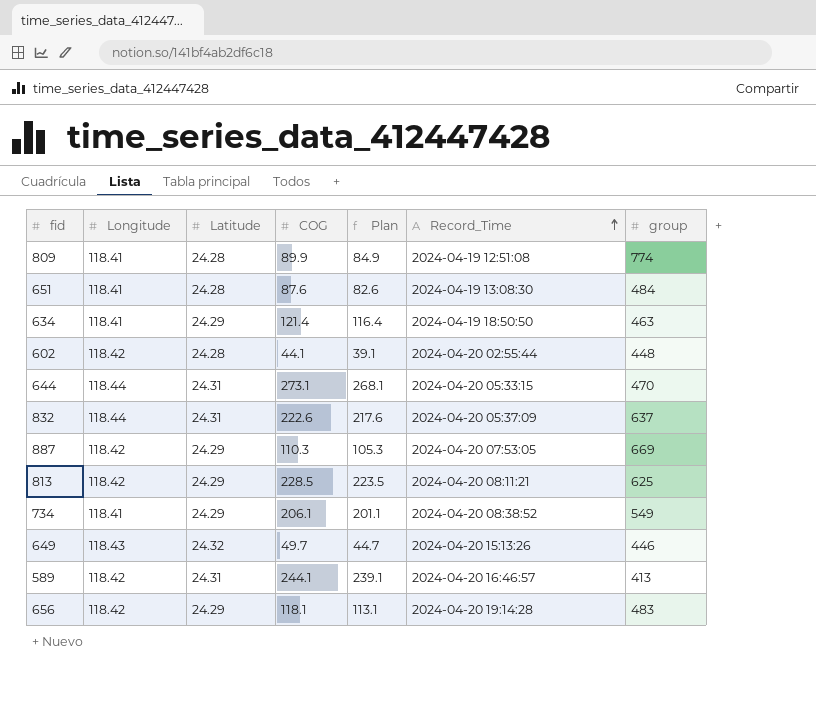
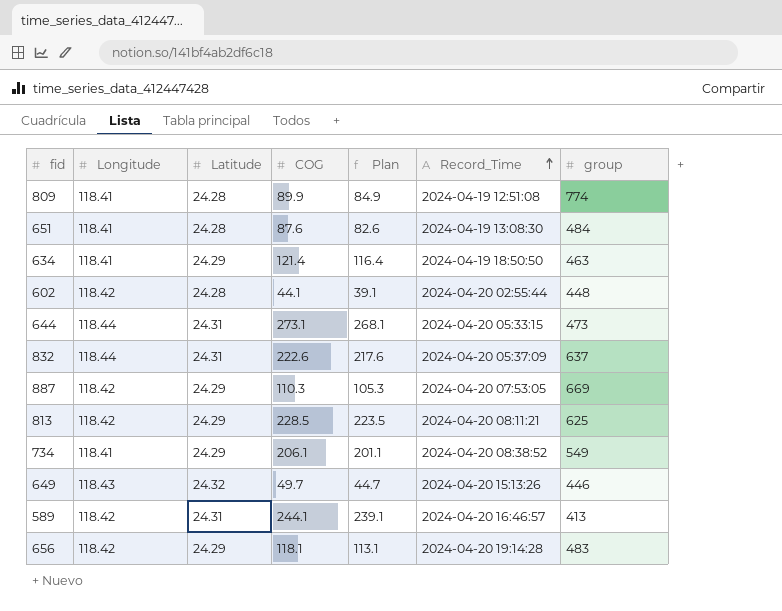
644 | group: 470 -> 473

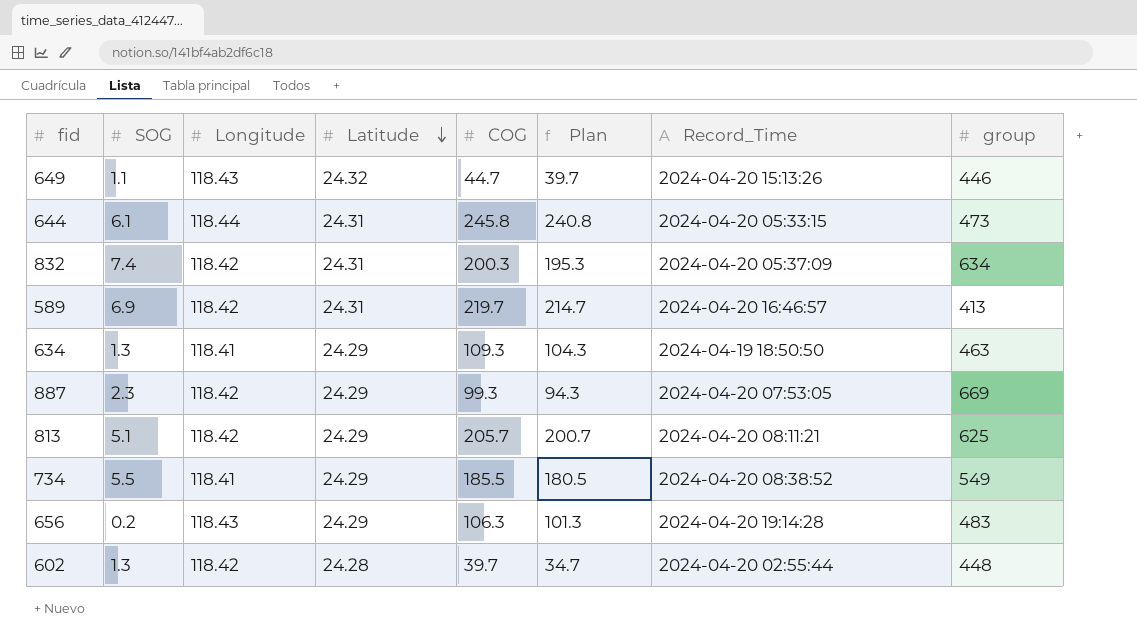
row order: Record_Time ascending -> Latitude descending
column SOG | position: none -> 2
row 809: 118.41 | 24.28 | 89.9 | 84.9 | 2024-04-19 12:51:08 | 774 -> none
row 651: 118.41 | 24.28 | 87.6 | 82.6 | 2024-04-19 13:08:30 | 484 -> none
649 | COG: 49.7 -> 44.7
649 | Plan: 44.7 -> 39.7
644 | COG: 273.1 -> 245.8
644 | Plan: 268.1 -> 240.8
832 | Longitude: 118.44 -> 118.42
832 | COG: 222.6 -> 200.3
832 | Plan: 217.6 -> 195.3
832 | group: 637 -> 634
589 | COG: 244.1 -> 219.7
589 | Plan: 239.1 -> 214.7
634 | COG: 121.4 -> 109.3
634 | Plan: 116.4 -> 104.3
887 | COG: 110.3 -> 99.3
887 | Plan: 105.3 -> 94.3
813 | COG: 228.5 -> 205.7
813 | Plan: 223.5 -> 200.7
734 | COG: 206.1 -> 185.5
734 | Plan: 201.1 -> 180.5
656 | Longitude: 118.42 -> 118.43
656 | COG: 118.1 -> 106.3
656 | Plan: 113.1 -> 101.3
602 | COG: 44.1 -> 39.7
602 | Plan: 39.1 -> 34.7

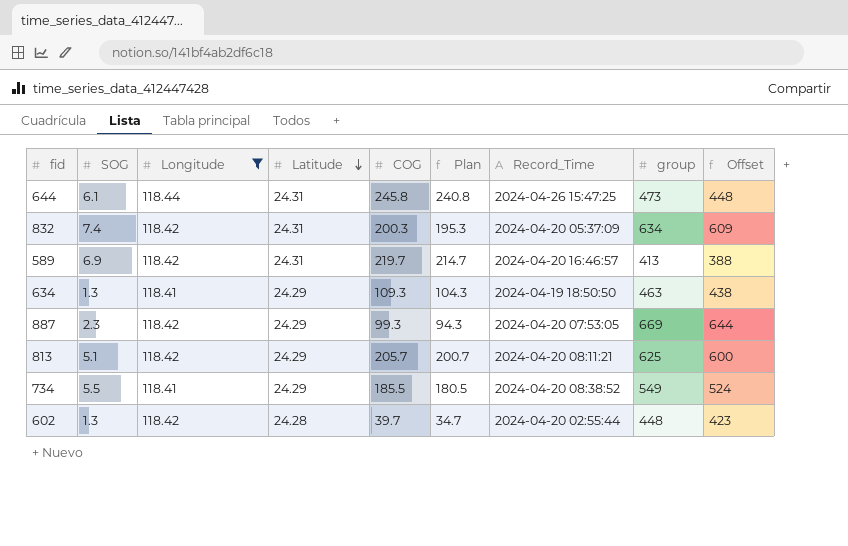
filter: none -> Longitude != 118.43
column Offset | formula: none -> [group] - 25
644 | Record_Time: 2024-04-20 05:33:15 -> 2024-04-26 15:47:25

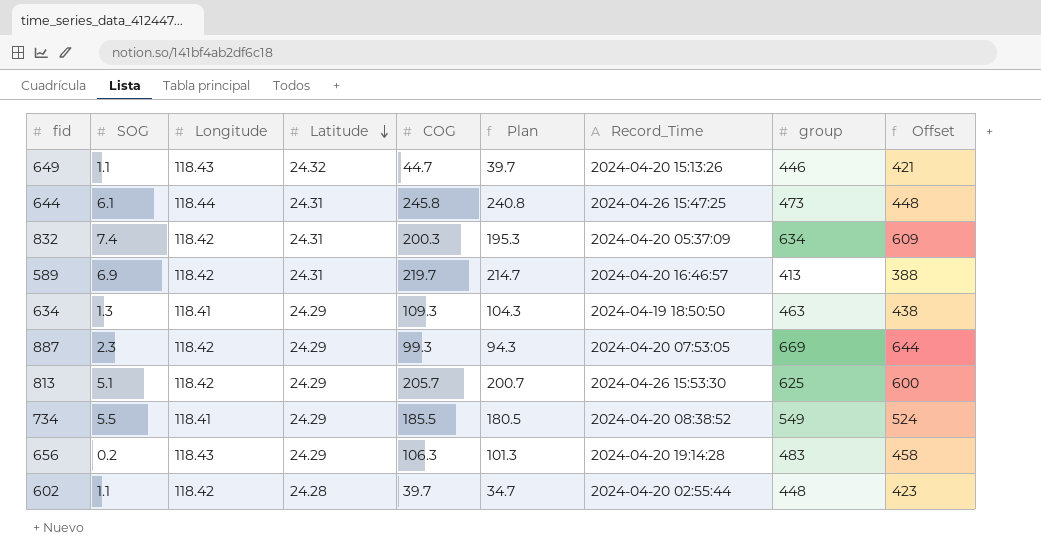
filter: Longitude != 118.43 -> none
813 | Record_Time: 2024-04-20 08:11:21 -> 2024-04-26 15:53:30
602 | SOG: 1.3 -> 1.1

